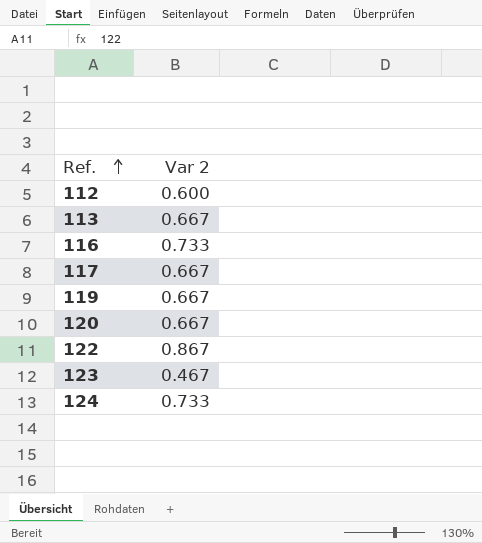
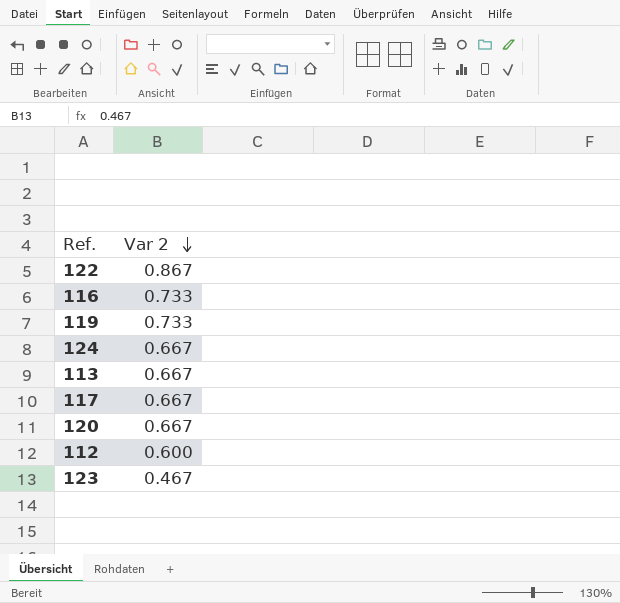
row order: Ref. ascending -> Var 2 descending
119 | Var 2: 0.667 -> 0.733
124 | Var 2: 0.733 -> 0.667

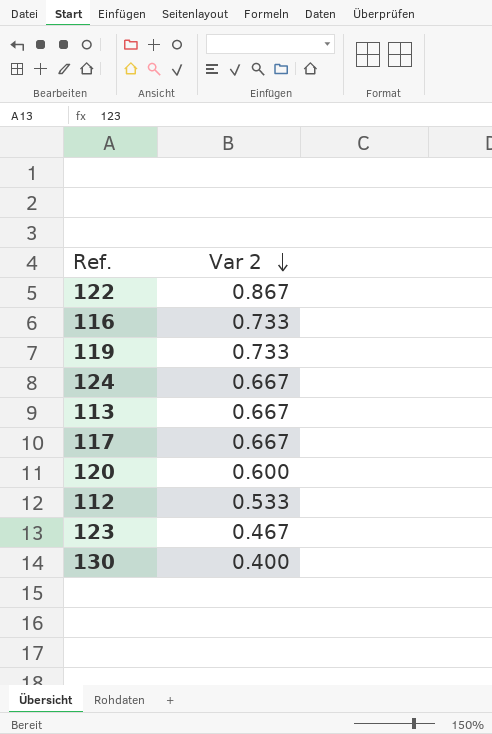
120 | Var 2: 0.667 -> 0.600
112 | Var 2: 0.600 -> 0.533
row 130: none -> 0.400

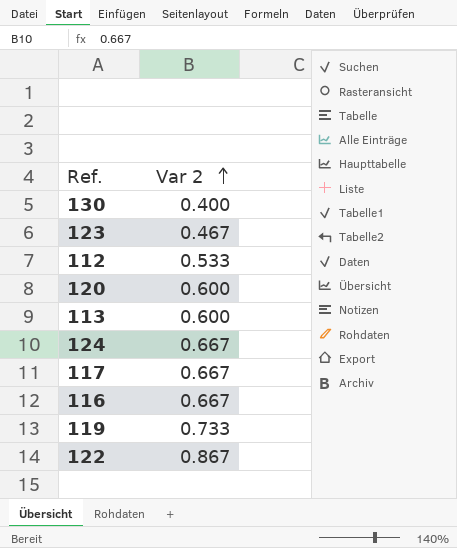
row order: Var 2 descending -> Var 2 ascending
113 | Var 2: 0.667 -> 0.600
116 | Var 2: 0.733 -> 0.667

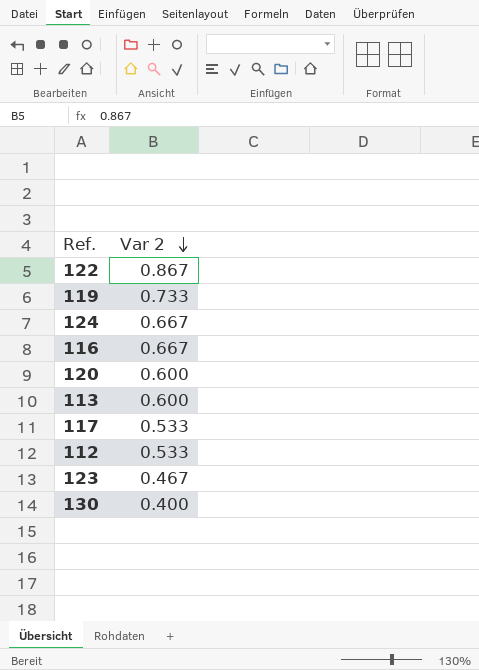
row order: Var 2 ascending -> Var 2 descending
117 | Var 2: 0.667 -> 0.533

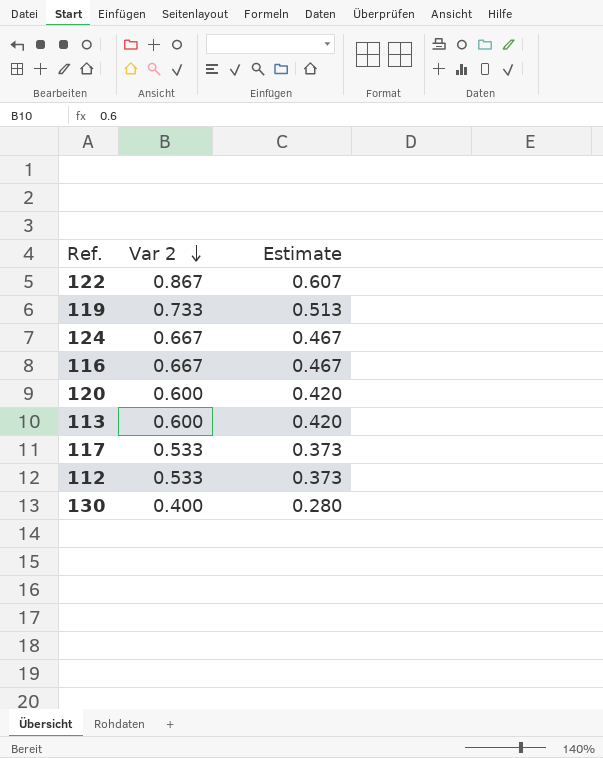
column Estimate | formula: none -> [Var 2] * 0.7
row 123: 0.467 -> none

